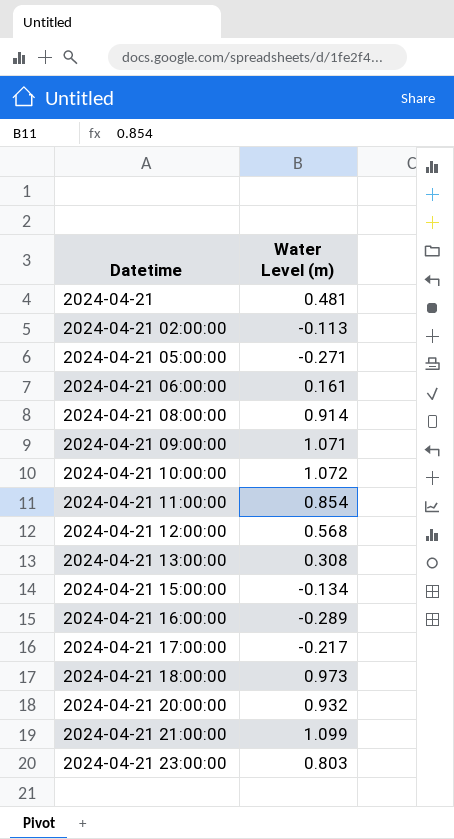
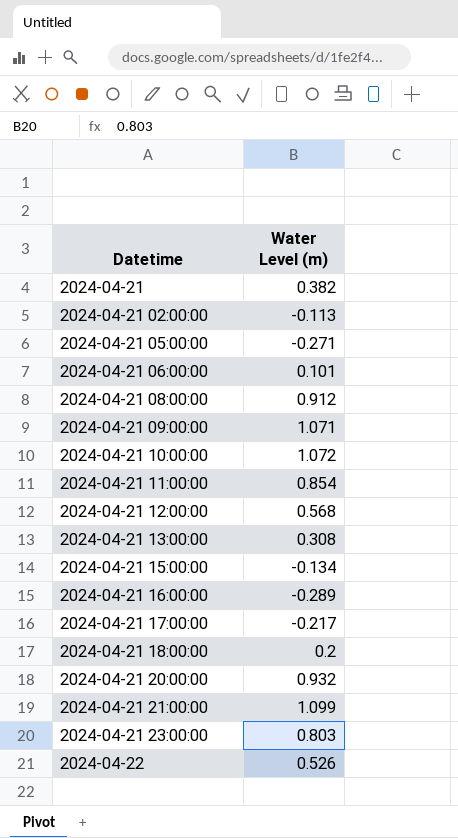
2024-04-21 | Water Level (m): 0.481 -> 0.382
2024-04-21 06:00:00 | Water Level (m): 0.161 -> 0.101
2024-04-21 08:00:00 | Water Level (m): 0.914 -> 0.912
2024-04-21 18:00:00 | Water Level (m): 0.973 -> 0.2
row 2024-04-22: none -> 0.526

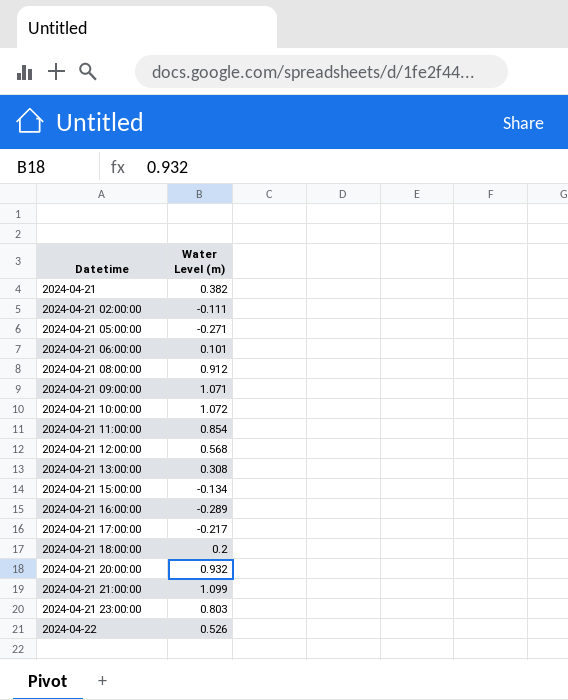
2024-04-21 02:00:00 | Water Level (m): -0.113 -> -0.111

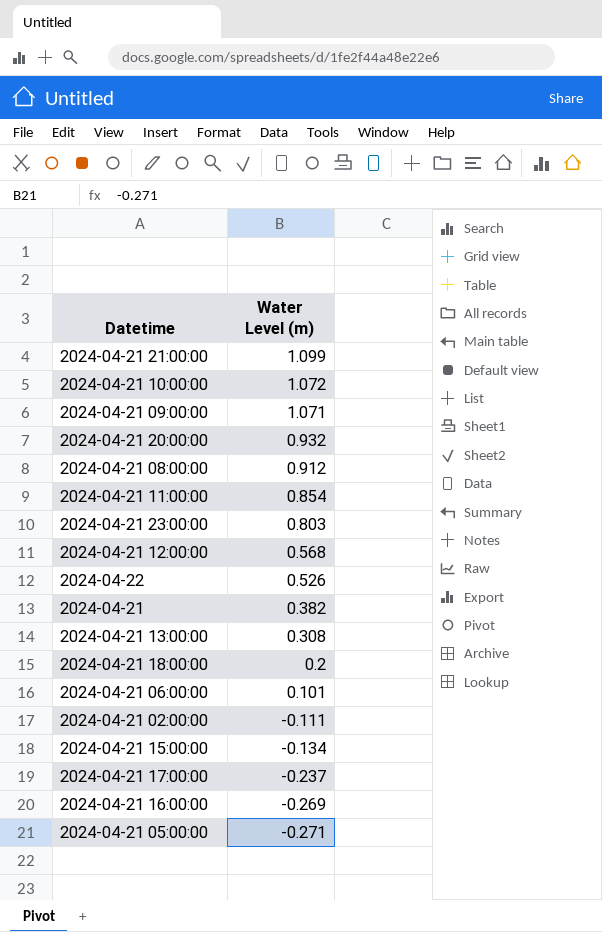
row order: Datetime ascending -> Water Level (m) descending
2024-04-21 17:00:00 | Water Level (m): -0.217 -> -0.237
2024-04-21 16:00:00 | Water Level (m): -0.289 -> -0.269

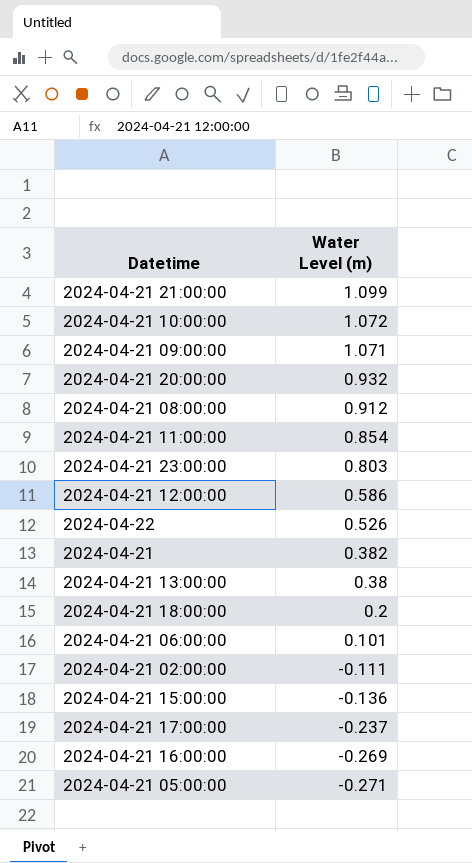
2024-04-21 12:00:00 | Water Level (m): 0.568 -> 0.586
2024-04-21 13:00:00 | Water Level (m): 0.308 -> 0.38
2024-04-21 15:00:00 | Water Level (m): -0.134 -> -0.136

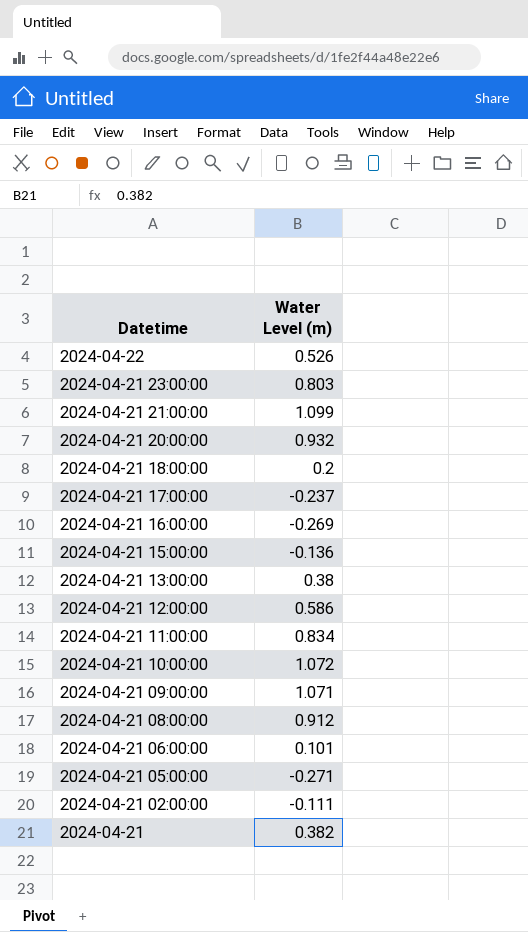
row order: Water Level (m) descending -> Datetime descending
2024-04-21 11:00:00 | Water Level (m): 0.854 -> 0.834

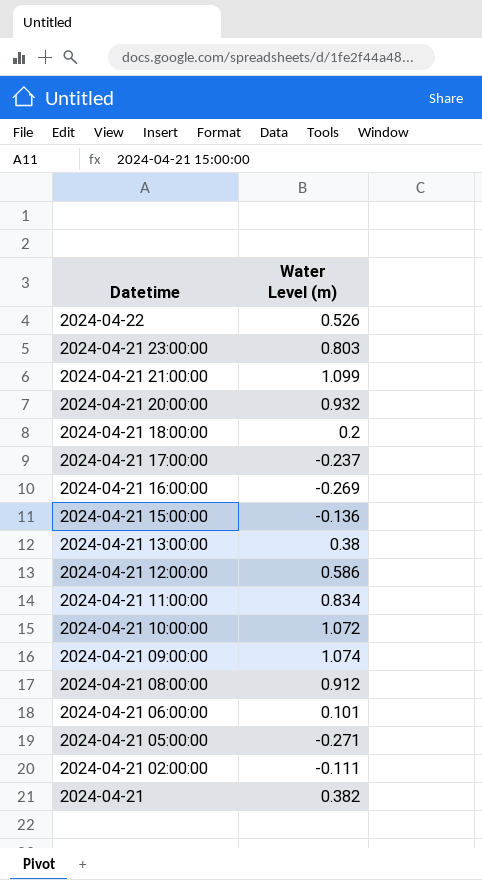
2024-04-21 09:00:00 | Water Level (m): 1.071 -> 1.074

